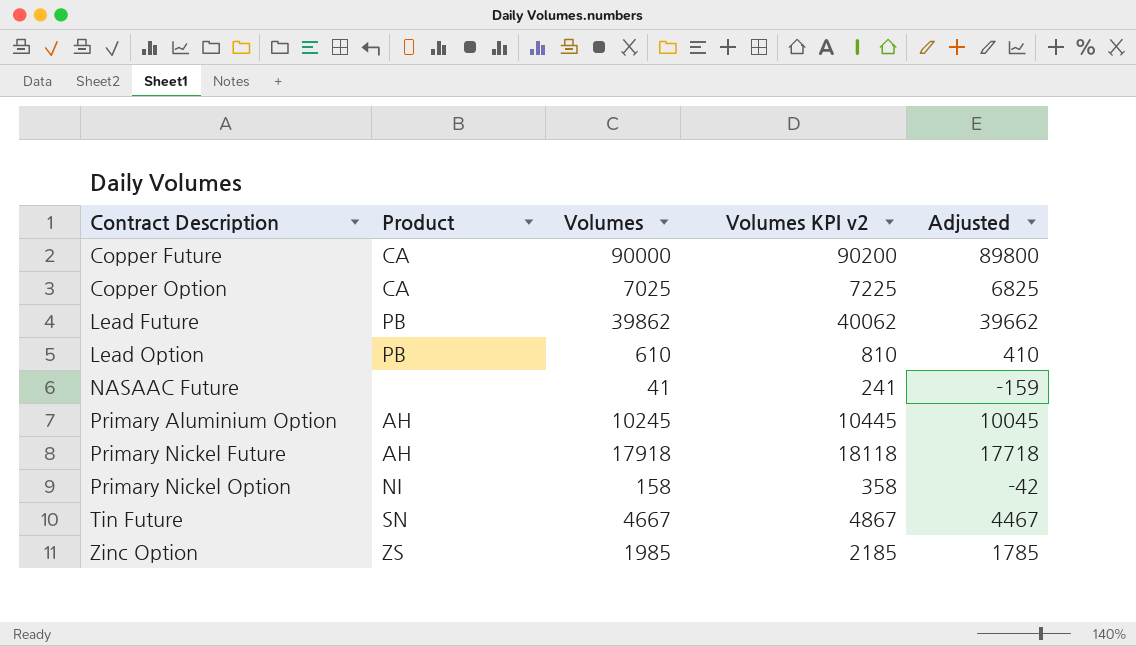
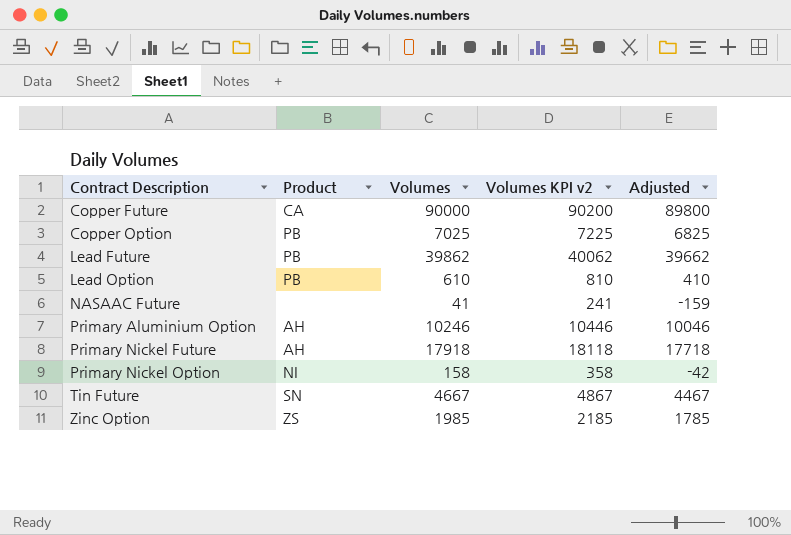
Copper Option | Product: CA -> PB
Primary Aluminium Option | Volumes: 10245 -> 10246
Primary Aluminium Option | Volumes KPI v2: 10445 -> 10446
Primary Aluminium Option | Adjusted: 10045 -> 10046

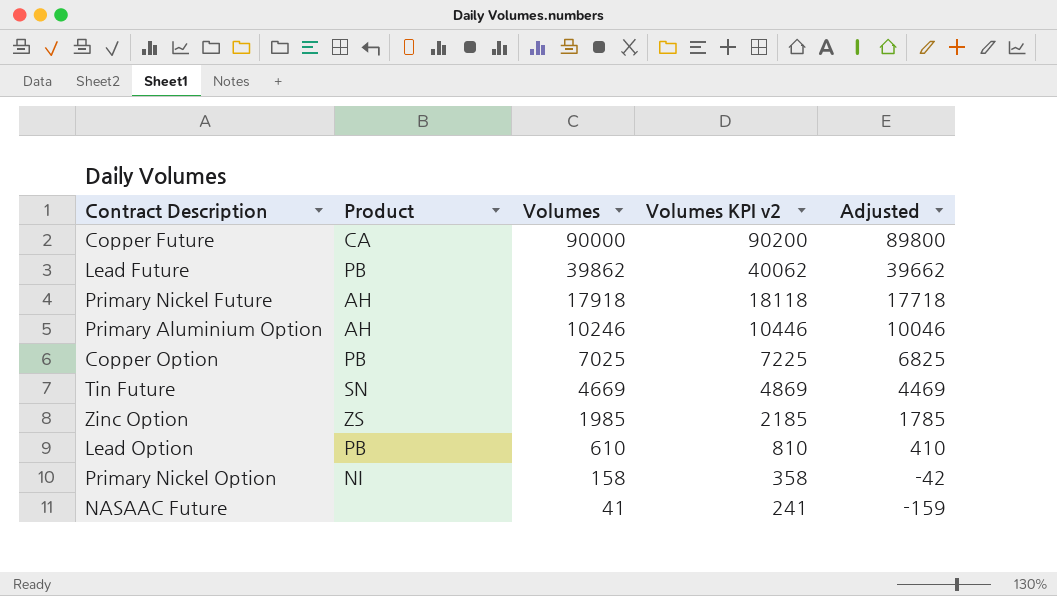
row order: Contract Description ascending -> Volumes descending
Tin Future | Volumes: 4667 -> 4669
Tin Future | Volumes KPI v2: 4867 -> 4869
Tin Future | Adjusted: 4467 -> 4469

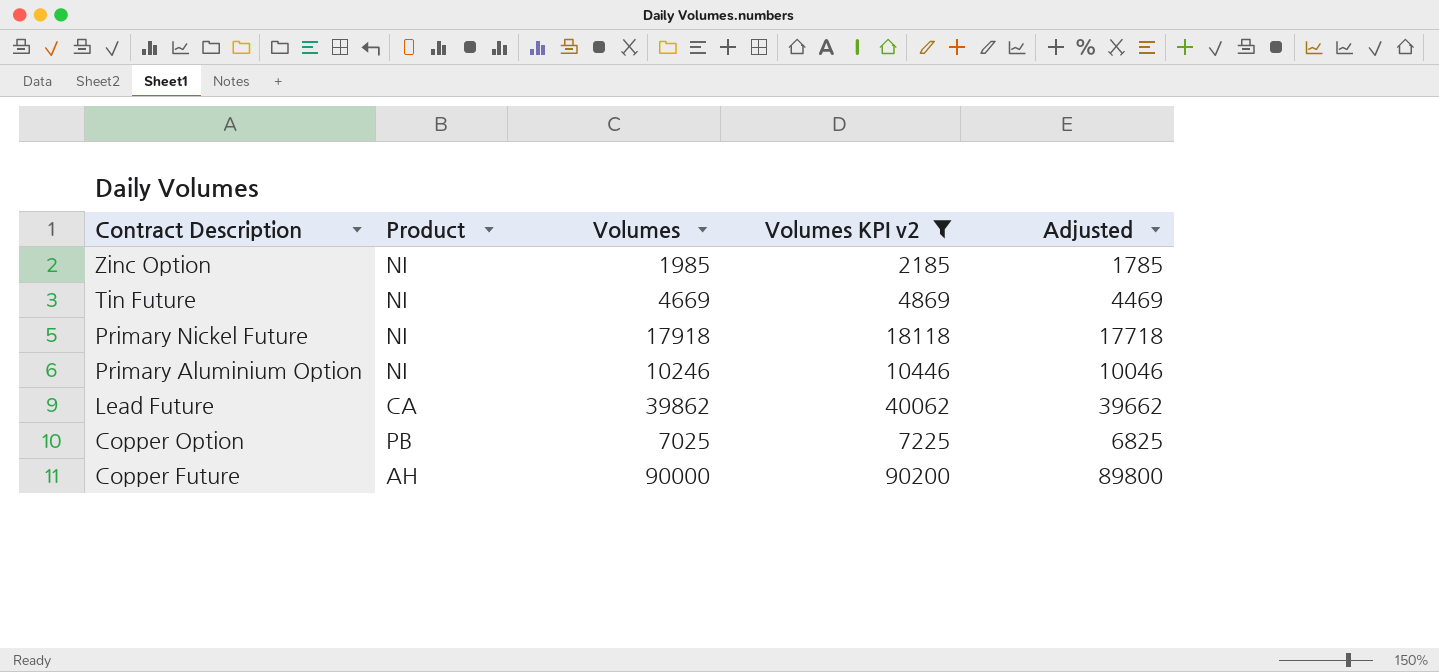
filter: none -> Volumes KPI v2 >= 2185
row order: Volumes descending -> Contract Description descending
Zinc Option | Product: ZS -> NI
Tin Future | Product: SN -> NI
Primary Nickel Future | Product: AH -> NI
Primary Aluminium Option | Product: AH -> NI
Lead Future | Product: PB -> CA
Copper Future | Product: CA -> AH

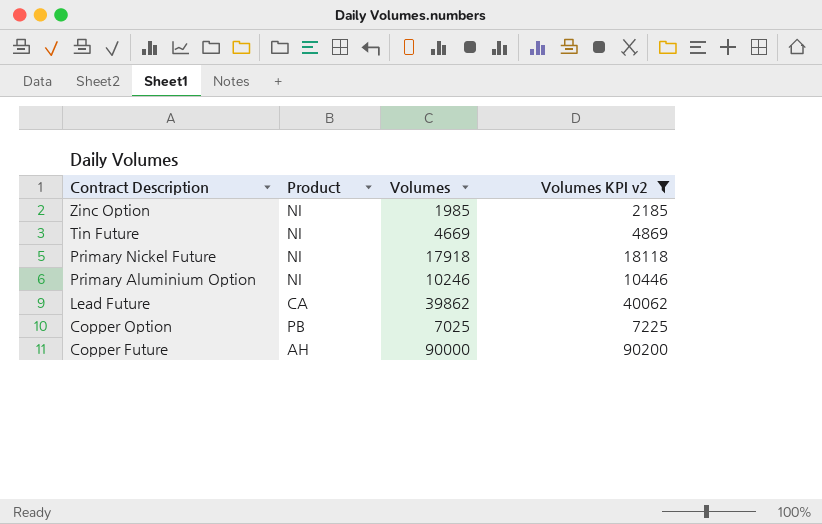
column Adjusted | formula: [Volumes] - 200 -> none

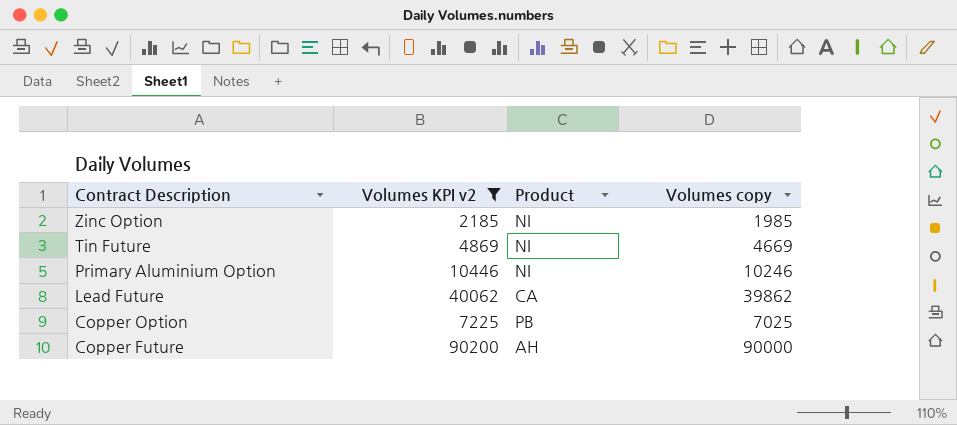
column Volumes KPI v2 | position: 4 -> 2
column name: Volumes -> Volumes copy
row Primary Nickel Future: NI | 17918 | 18118 -> none

